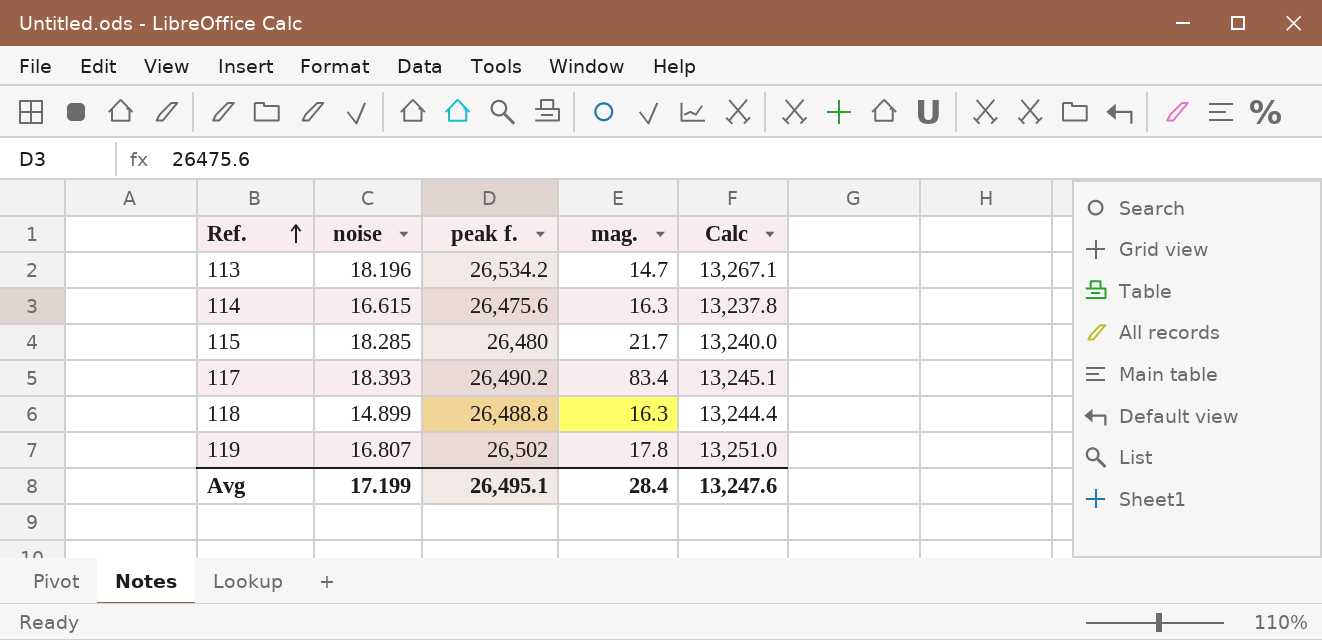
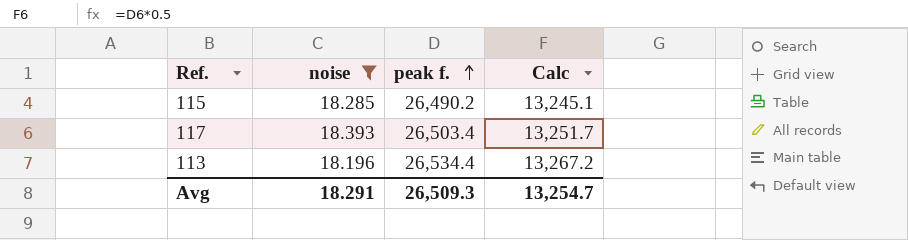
filter: none -> noise >= 18.196
row order: Ref. ascending -> peak f. ascending
column mag. | position: 4 -> none
115 | peak f.: 26,480 -> 26,490.2
115 | Calc: 13,240.0 -> 13,245.1
117 | peak f.: 26,490.2 -> 26,503.4
117 | Calc: 13,245.1 -> 13,251.7
113 | peak f.: 26,534.2 -> 26,534.4
113 | Calc: 13,267.1 -> 13,267.2
Avg | noise: 17.199 -> 18.291
Avg | peak f.: 26,495.1 -> 26,509.3
Avg | Calc: 13,247.6 -> 13,254.7

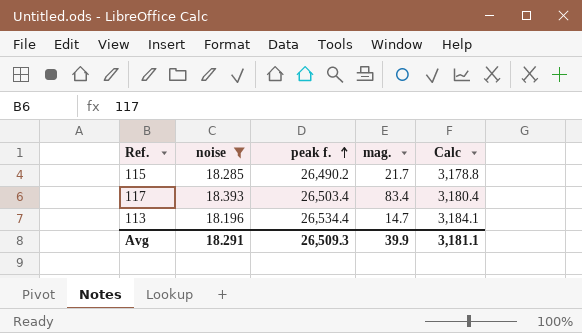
column mag. | position: none -> 4
column Calc | formula: [peak f.] * 0.5 -> [peak f.] * 0.12
Avg | Calc: 13,254.7 -> 3,181.1

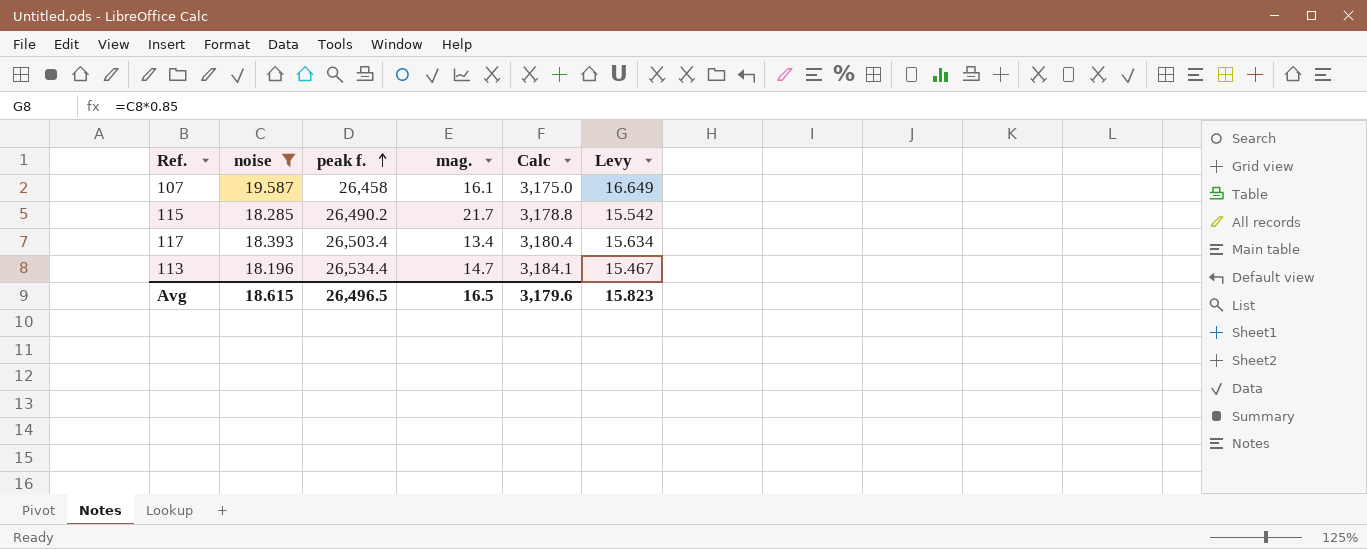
column Levy | formula: none -> [noise] * 0.85
row 107: none -> 19.587 | 26,458 | 16.1 | 3,175.0 | 16.649
117 | mag.: 83.4 -> 13.4
Avg | noise: 18.291 -> 18.615
Avg | peak f.: 26,509.3 -> 26,496.5
Avg | mag.: 39.9 -> 16.5
Avg | Calc: 3,181.1 -> 3,179.6

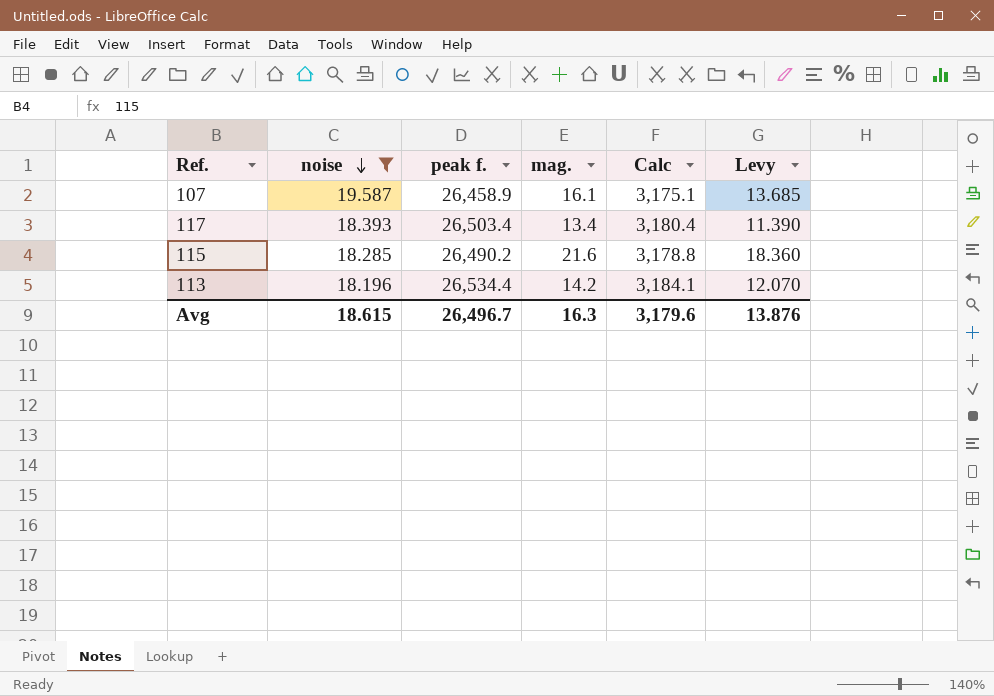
row order: peak f. ascending -> noise descending
column Levy | formula: [noise] * 0.85 -> [mag.] * 0.85
107 | peak f.: 26,458 -> 26,458.9
107 | Calc: 3,175.0 -> 3,175.1
115 | mag.: 21.7 -> 21.6
113 | mag.: 14.7 -> 14.2
Avg | peak f.: 26,496.5 -> 26,496.7
Avg | mag.: 16.5 -> 16.3
Avg | Levy: 15.823 -> 13.876

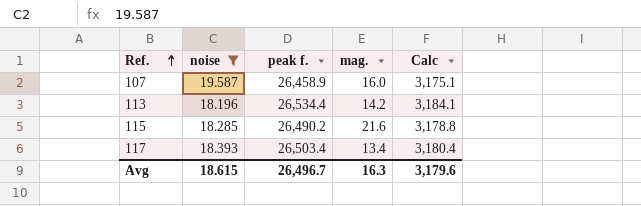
row order: noise descending -> Ref. ascending
column Levy | formula: [mag.] * 0.85 -> none
107 | mag.: 16.1 -> 16.0

